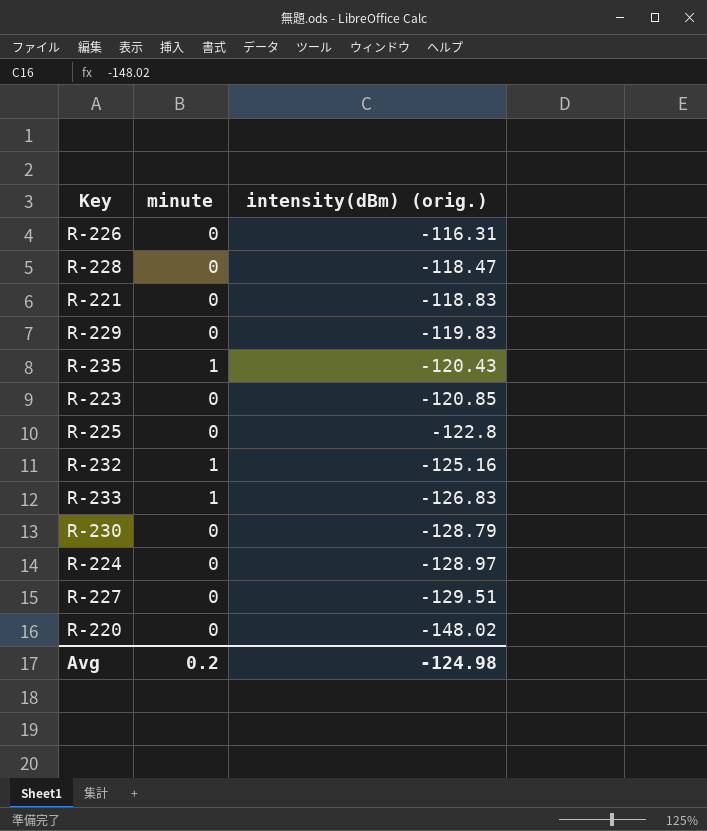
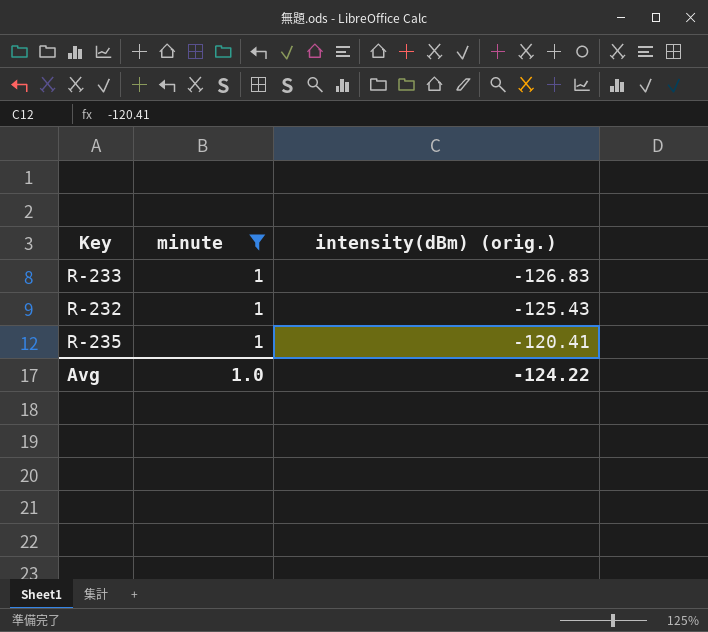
filter: none -> minute = 1
row order: intensity(dBm) (orig.) descending -> intensity(dBm) (orig.) ascending
R-232 | intensity(dBm) (orig.): -125.16 -> -125.43
R-235 | intensity(dBm) (orig.): -120.43 -> -120.41
Avg | minute: 0.2 -> 1.0
Avg | intensity(dBm) (orig.): -124.98 -> -124.22

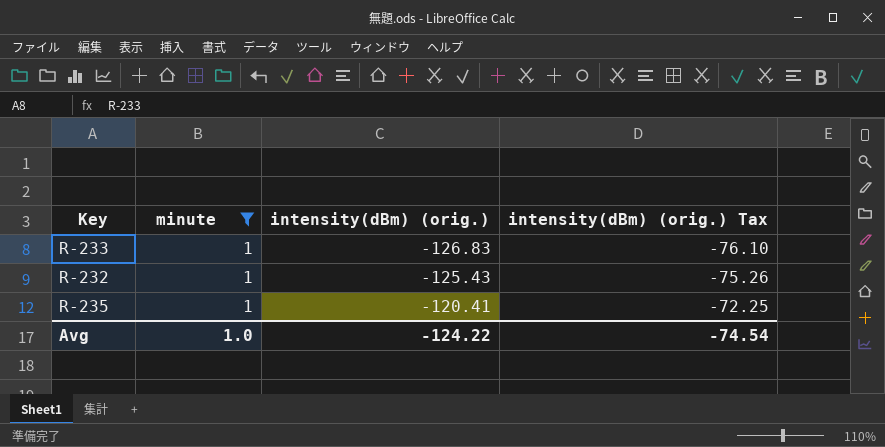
column intensity(dBm) (orig.) Tax | formula: none -> [intensity(dBm) (orig.)] * 0.6

